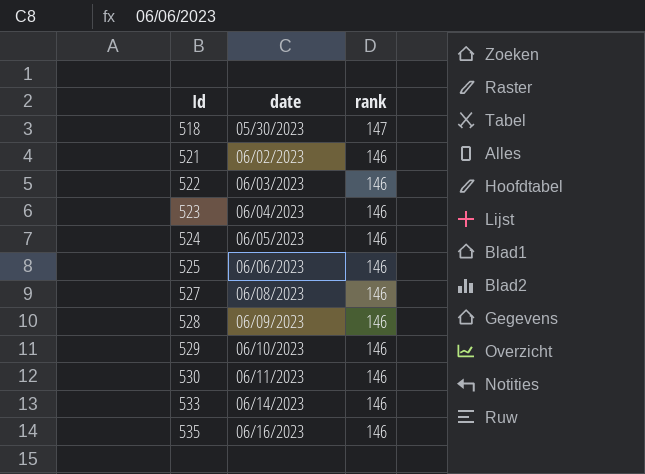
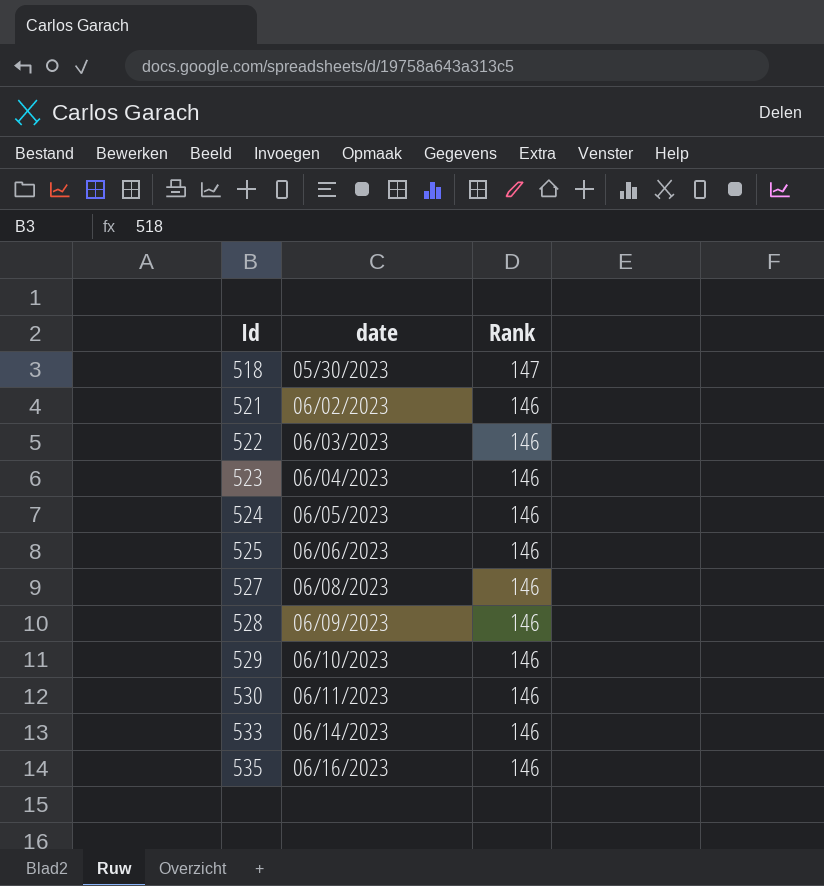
column name: rank -> Rank

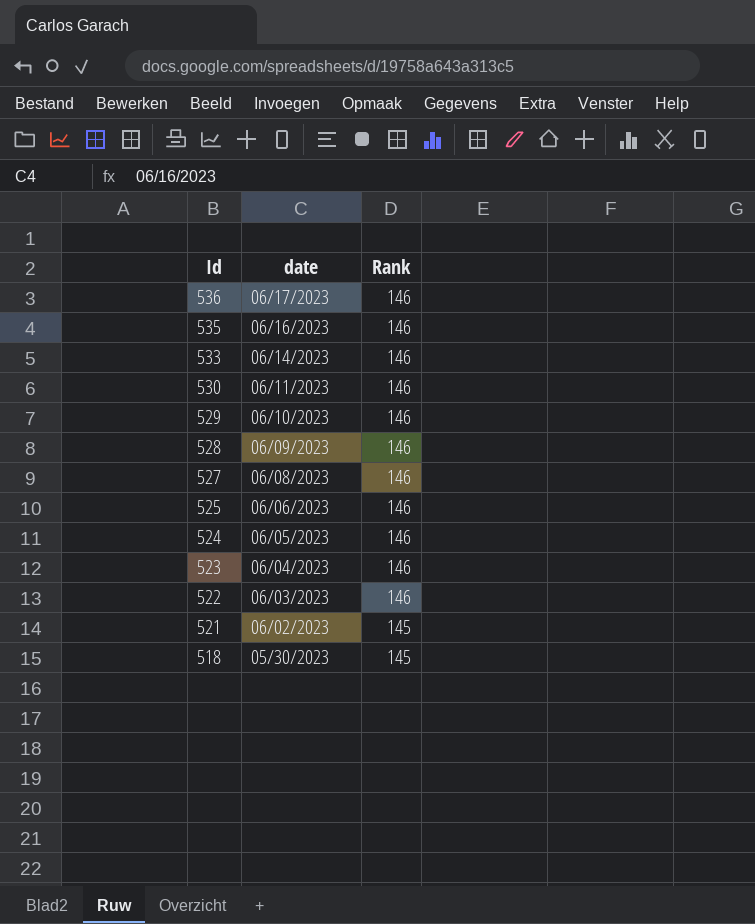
row order: Id ascending -> Id descending
row 536: none -> 06/17/2023 | 146
521 | Rank: 146 -> 145
518 | Rank: 147 -> 145

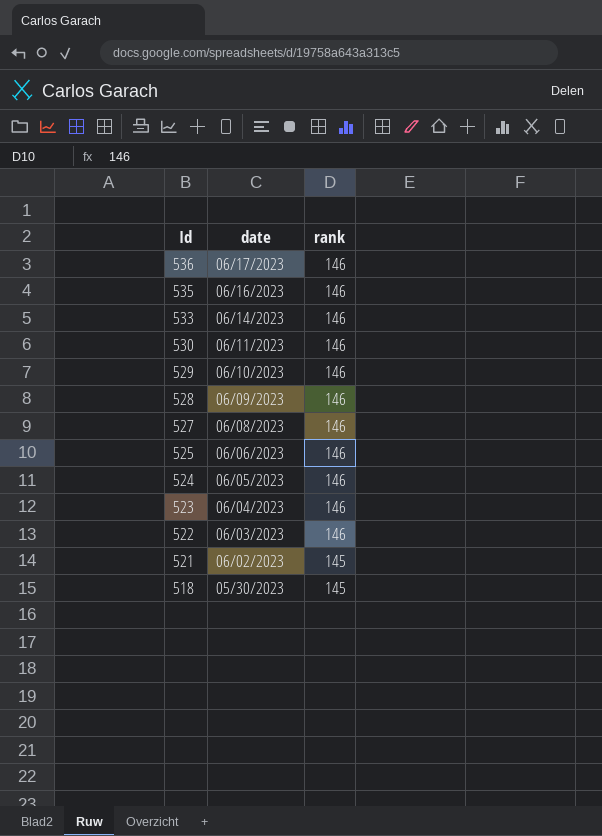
column name: Rank -> rank

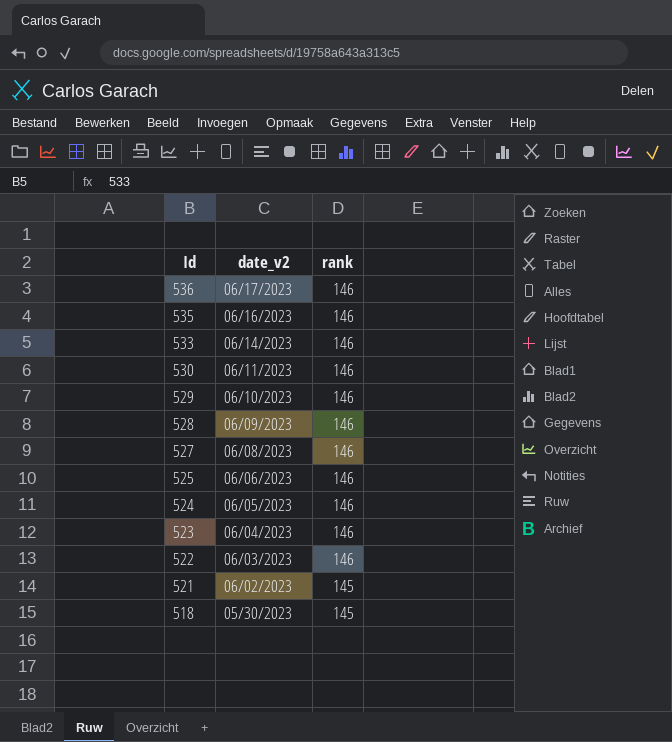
column name: date -> date_v2

